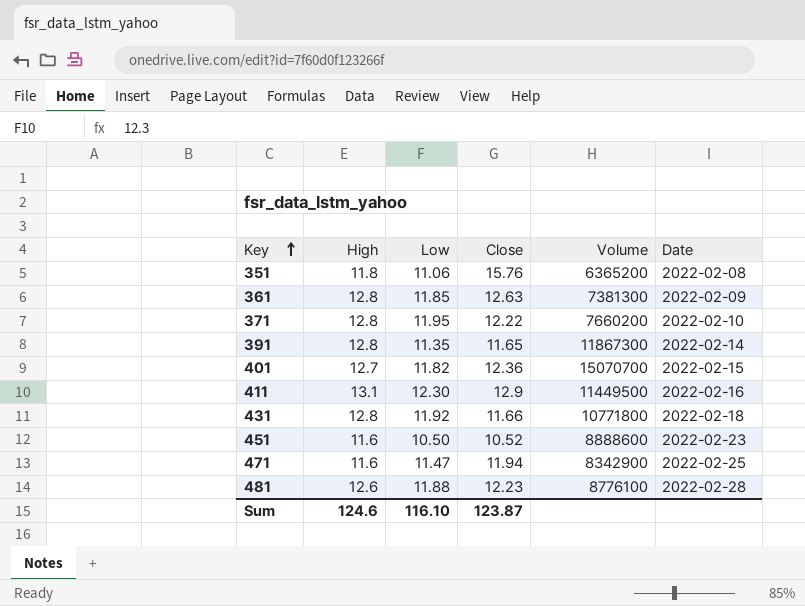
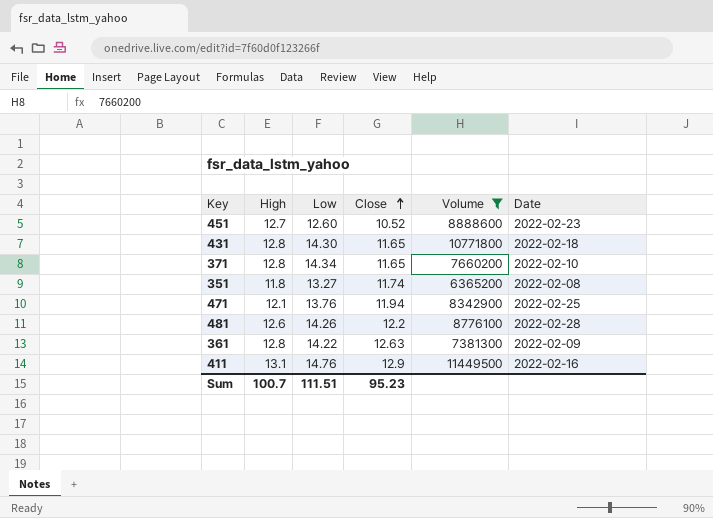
filter: none -> Volume <= 11449500
row order: Key ascending -> Close ascending
451 | High: 11.6 -> 12.7
451 | Low: 10.50 -> 12.60
431 | Low: 11.92 -> 14.30
431 | Close: 11.66 -> 11.65
371 | Low: 11.95 -> 14.34
371 | Close: 12.22 -> 11.65
351 | Low: 11.06 -> 13.27
351 | Close: 15.76 -> 11.74
471 | High: 11.6 -> 12.1
471 | Low: 11.47 -> 13.76
481 | Low: 11.88 -> 14.26
481 | Close: 12.23 -> 12.2
361 | Low: 11.85 -> 14.22
411 | Low: 12.30 -> 14.76
Sum | High: 124.6 -> 100.7
Sum | Low: 116.10 -> 111.51
Sum | Close: 123.87 -> 95.23

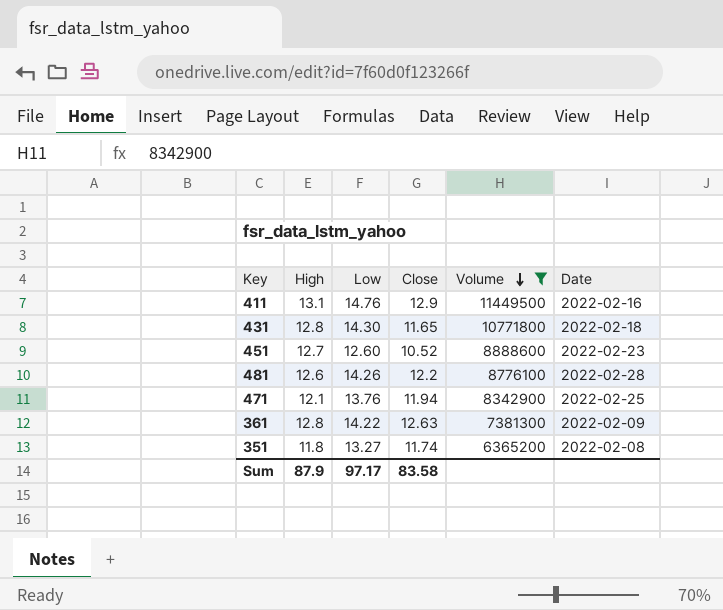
row order: Close ascending -> Volume descending
row 371: 12.8 | 14.34 | 11.65 | 7660200 | 2022-02-10 -> none
Sum | High: 100.7 -> 87.9
Sum | Low: 111.51 -> 97.17
Sum | Close: 95.23 -> 83.58

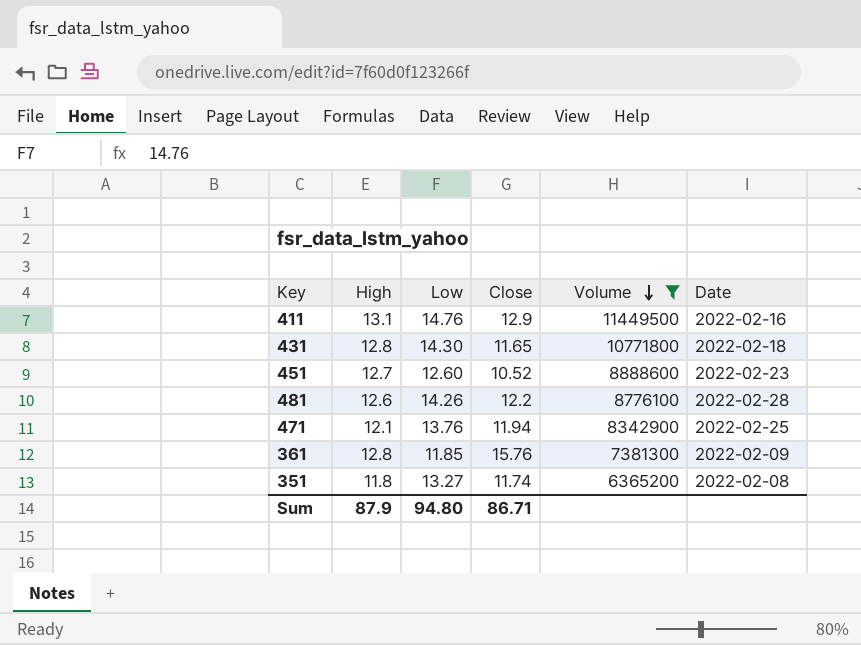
361 | Low: 14.22 -> 11.85
361 | Close: 12.63 -> 15.76
Sum | Low: 97.17 -> 94.80
Sum | Close: 83.58 -> 86.71

